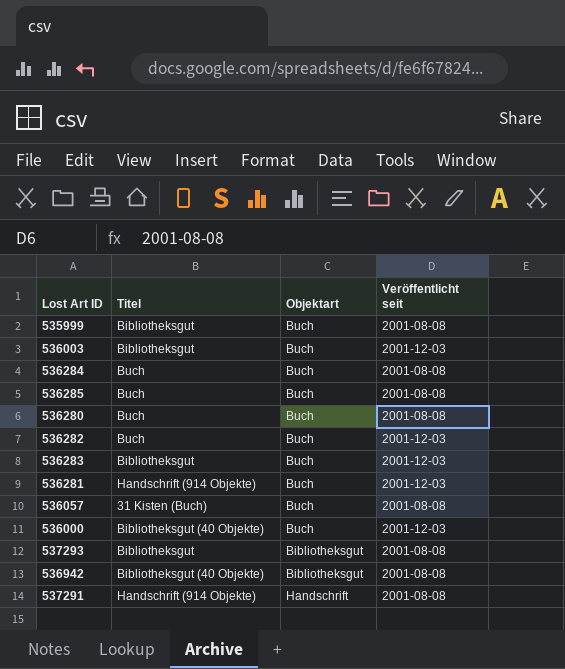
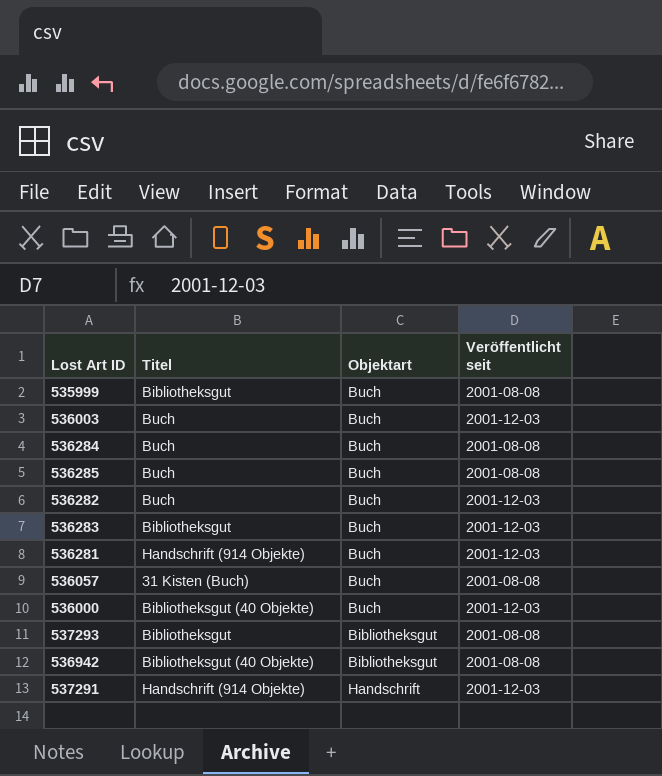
row 536280: Buch | Buch | 2001-08-08 -> none
536003 | Titel: Bibliotheksgut -> Buch
537291 | Veröffentlicht seit: 2001-08-08 -> 2001-12-03

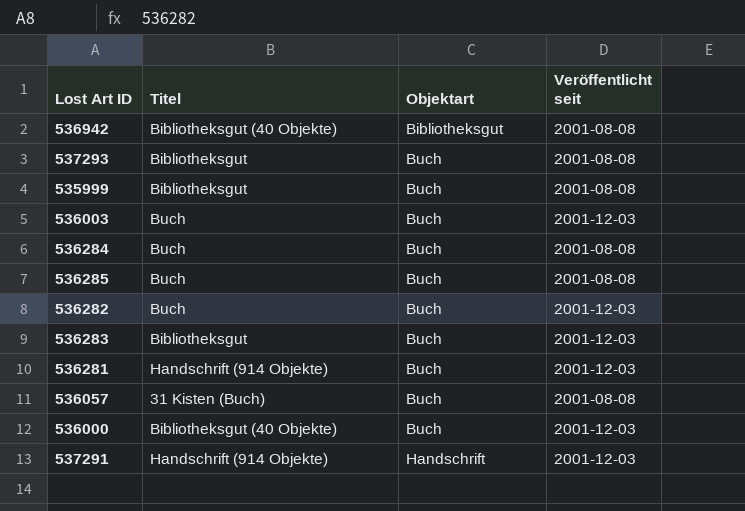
row order: none -> Objektart ascending
537293 | Objektart: Bibliotheksgut -> Buch

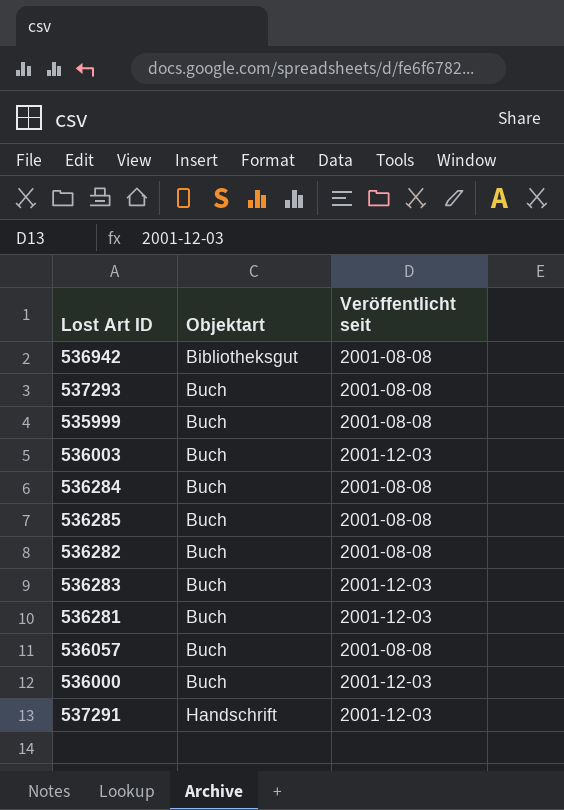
column Titel | position: 2 -> none
536282 | Veröffentlicht seit: 2001-12-03 -> 2001-08-08

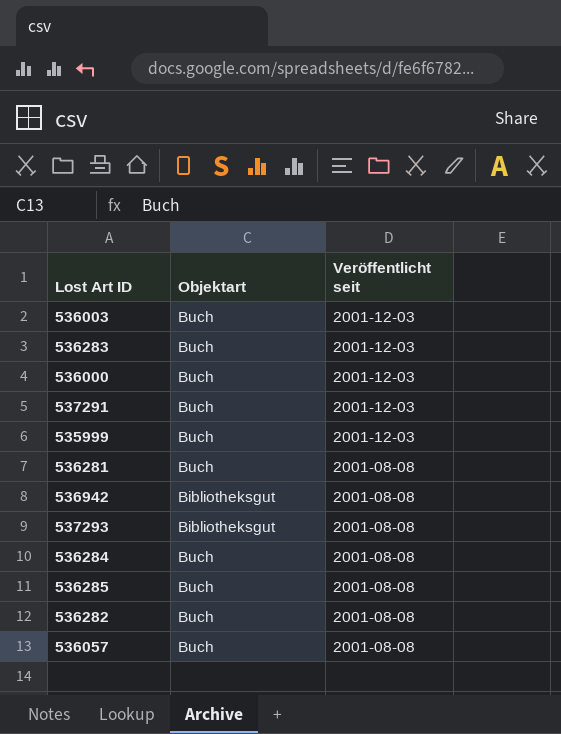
row order: Objektart ascending -> Veröffentlicht seit descending
537291 | Objektart: Handschrift -> Buch
535999 | Veröffentlicht seit: 2001-08-08 -> 2001-12-03
536281 | Veröffentlicht seit: 2001-12-03 -> 2001-08-08
537293 | Objektart: Buch -> Bibliotheksgut

